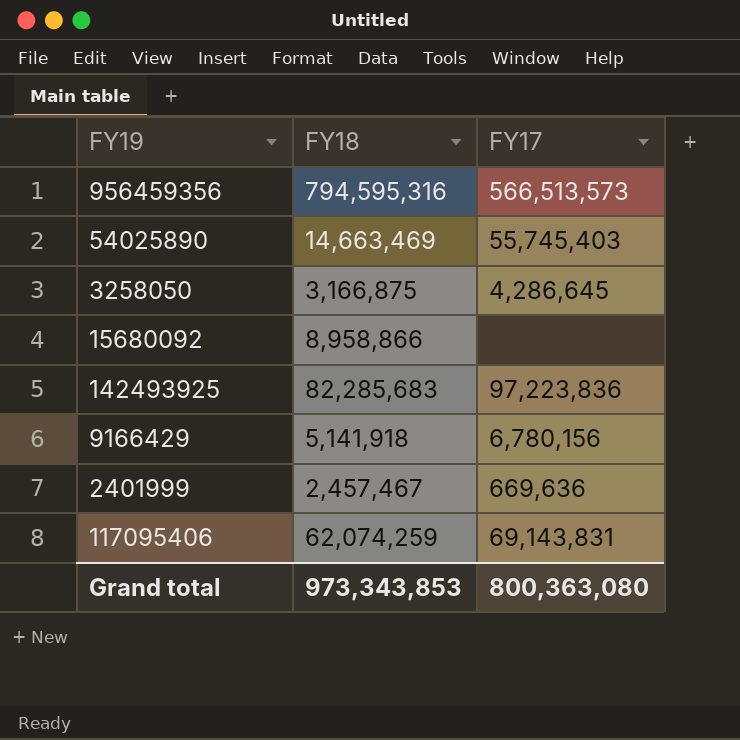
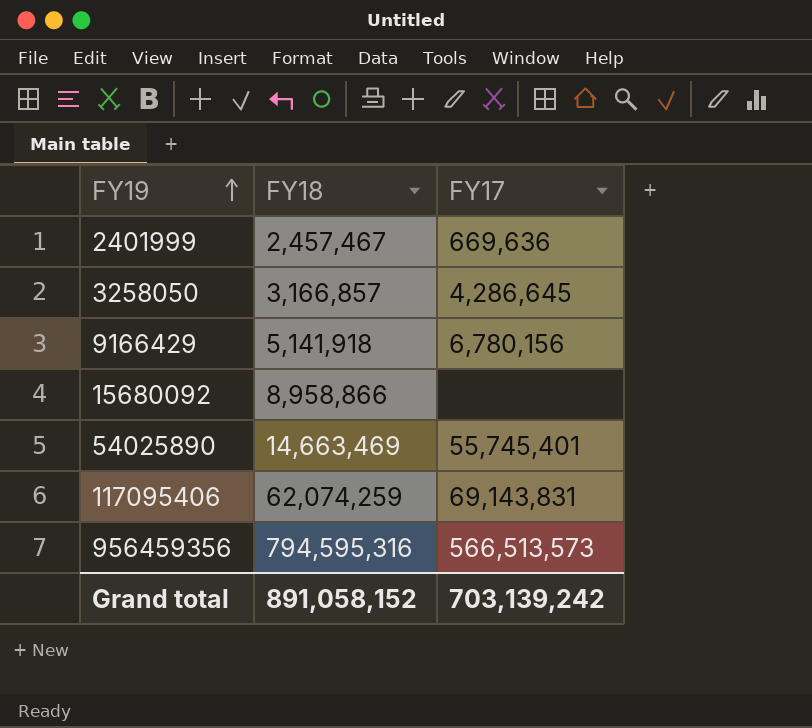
row order: none -> FY19 ascending
row 142493925: 82,285,683 | 97,223,836 -> none
3258050 | FY18: 3,166,875 -> 3,166,857
54025890 | FY17: 55,745,403 -> 55,745,401
Grand total | FY18: 973,343,853 -> 891,058,152
Grand total | FY17: 800,363,080 -> 703,139,242

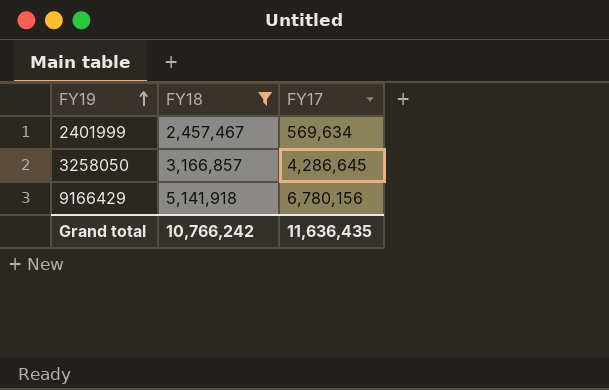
filter: none -> FY18 <= 5,141,918
2401999 | FY17: 669,636 -> 569,634
Grand total | FY18: 891,058,152 -> 10,766,242
Grand total | FY17: 703,139,242 -> 11,636,435

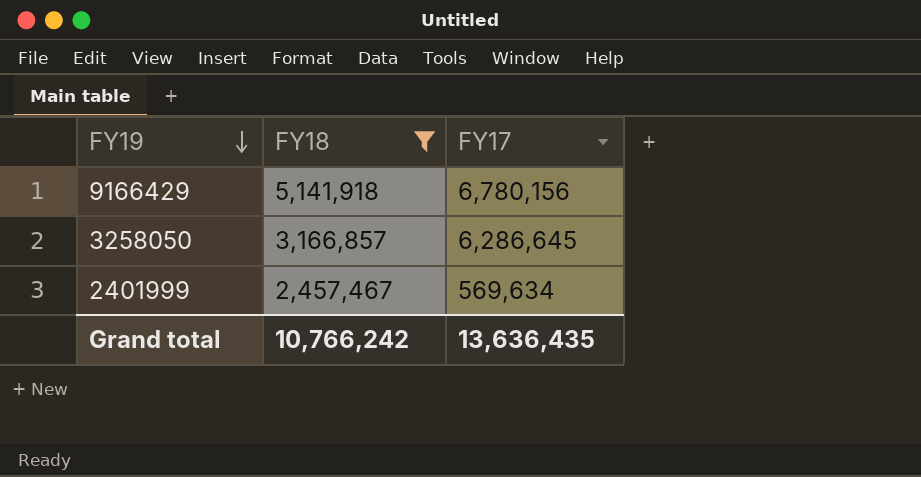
row order: FY19 ascending -> FY19 descending
3258050 | FY17: 4,286,645 -> 6,286,645
Grand total | FY17: 11,636,435 -> 13,636,435

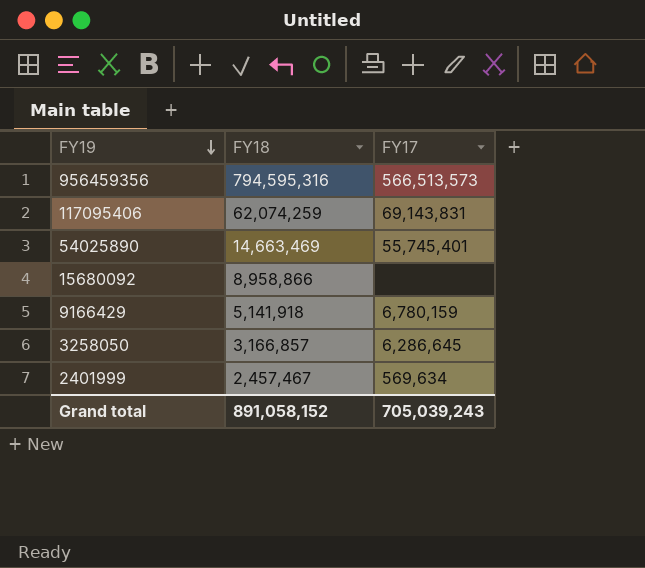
filter: FY18 <= 5,141,918 -> none
9166429 | FY17: 6,780,156 -> 6,780,159
Grand total | FY18: 10,766,242 -> 891,058,152
Grand total | FY17: 13,636,435 -> 705,039,243

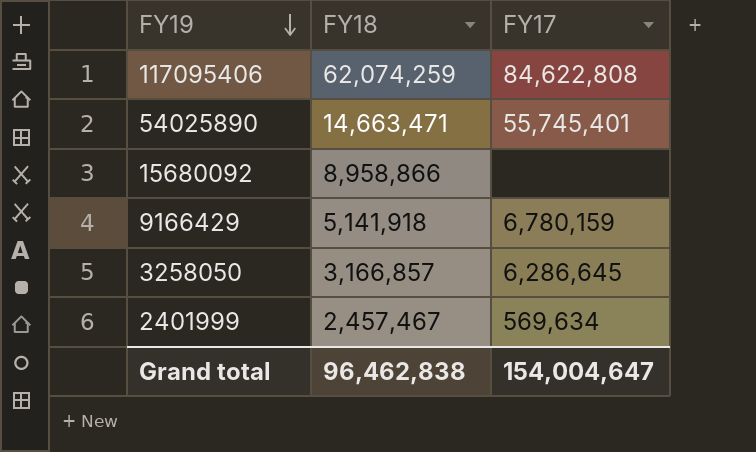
row 956459356: 794,595,316 | 566,513,573 -> none
117095406 | FY17: 69,143,831 -> 84,622,808
54025890 | FY18: 14,663,469 -> 14,663,471
Grand total | FY18: 891,058,152 -> 96,462,838
Grand total | FY17: 705,039,243 -> 154,004,647

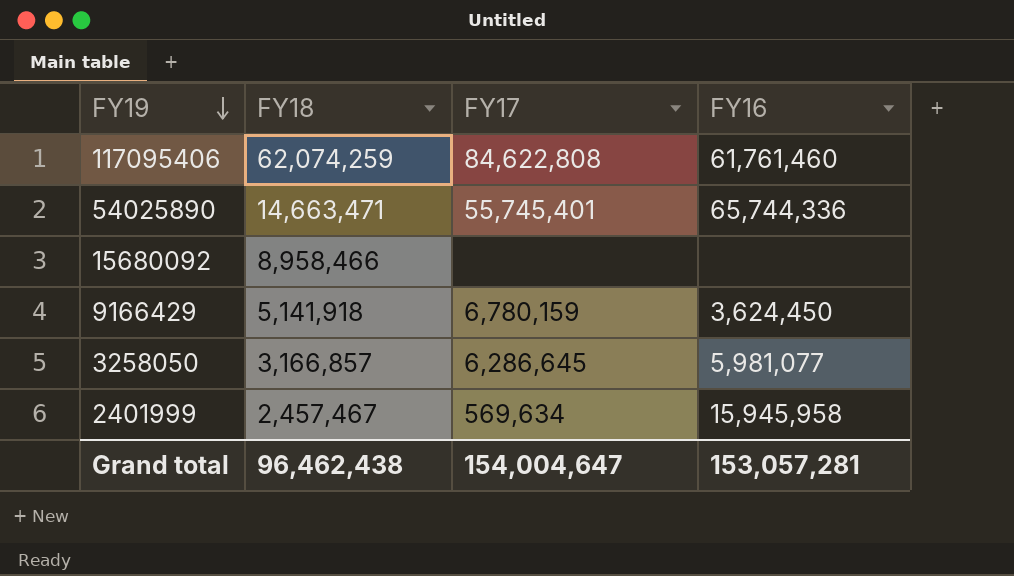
column FY16 | position: none -> 4
15680092 | FY18: 8,958,866 -> 8,958,466
Grand total | FY18: 96,462,838 -> 96,462,438

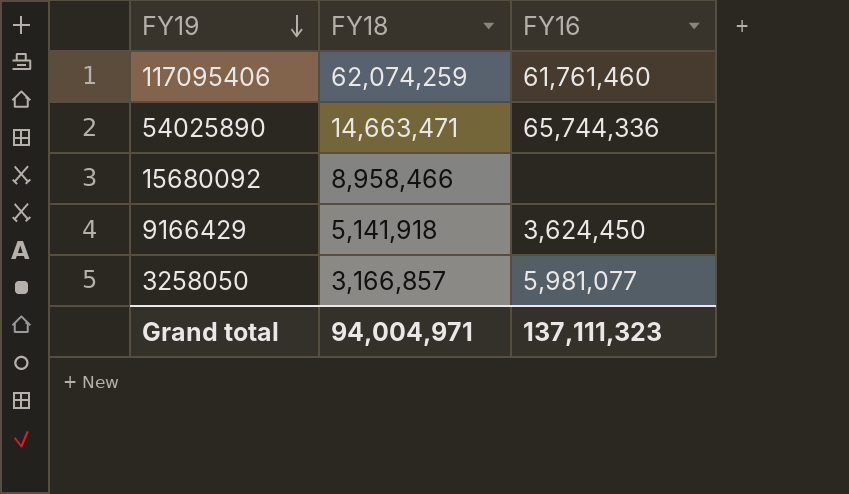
column FY17 | position: 3 -> none
row 2401999: 2,457,467 | 569,634 | 15,945,958 -> none
Grand total | FY18: 96,462,438 -> 94,004,971
Grand total | FY16: 153,057,281 -> 137,111,323

